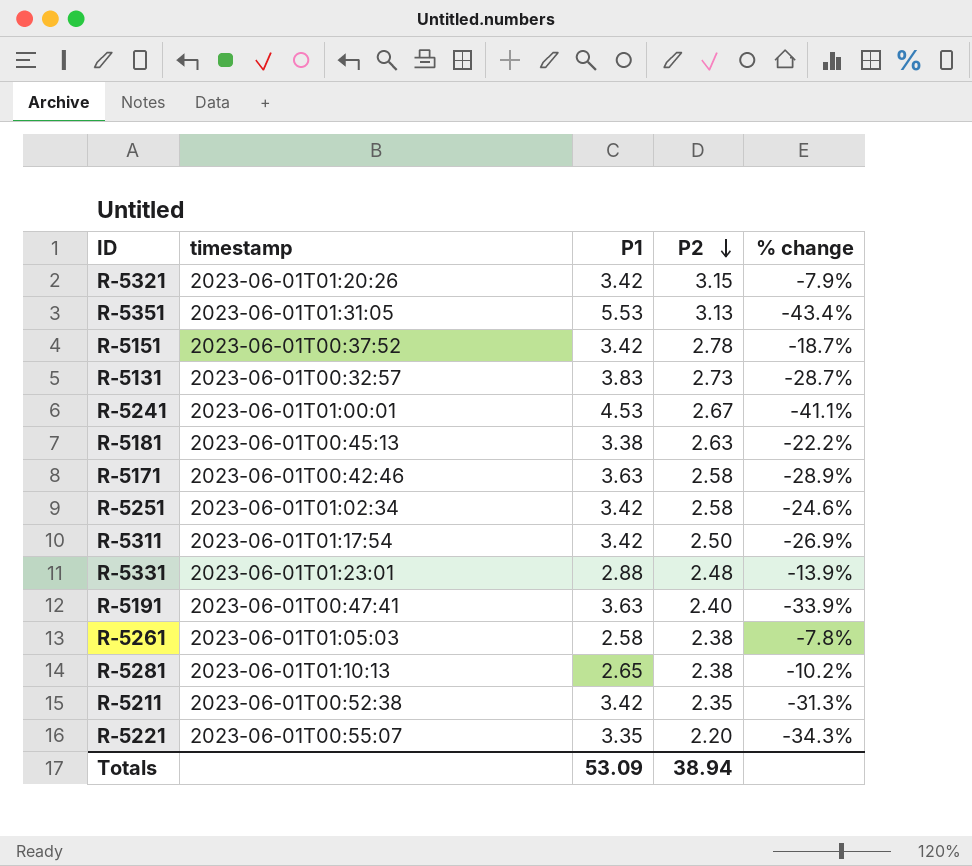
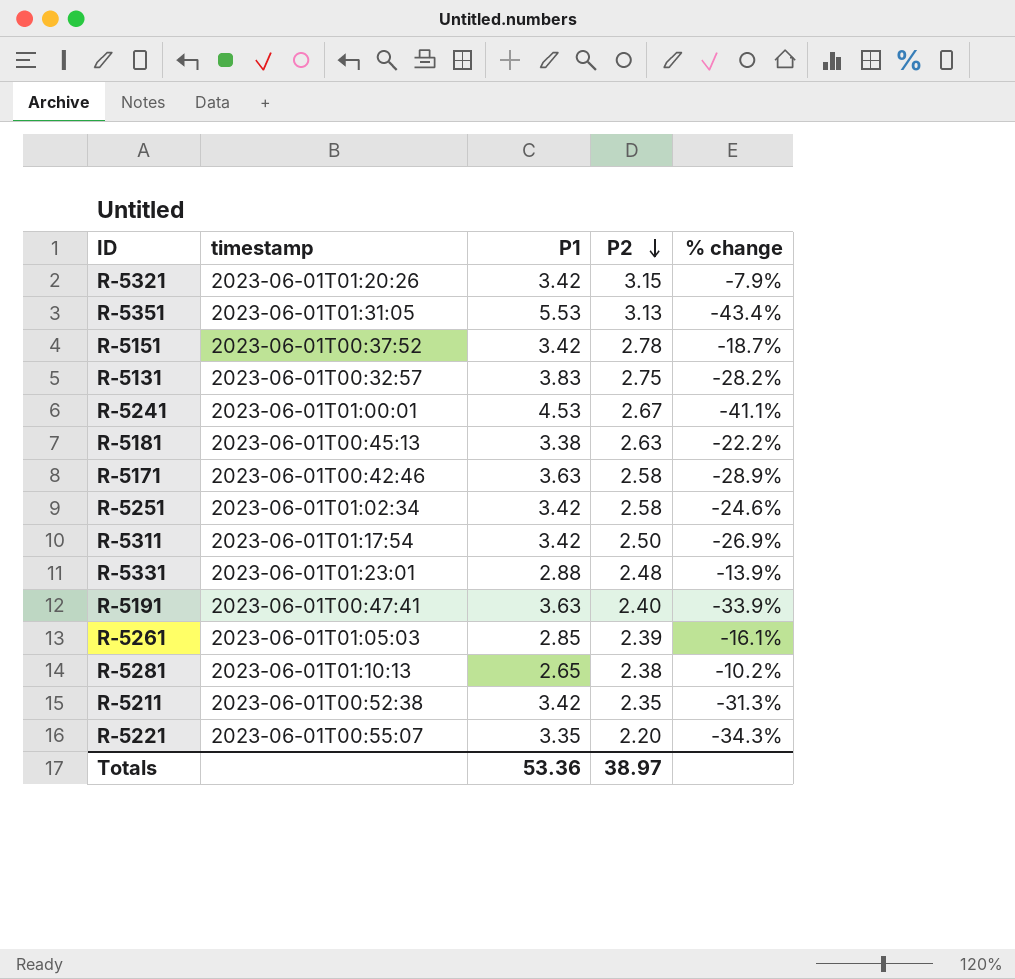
R-5131 | P2: 2.73 -> 2.75
R-5131 | % change: -28.7% -> -28.2%
R-5261 | P1: 2.58 -> 2.85
R-5261 | P2: 2.38 -> 2.39
R-5261 | % change: -7.8% -> -16.1%
Totals | P1: 53.09 -> 53.36
Totals | P2: 38.94 -> 38.97

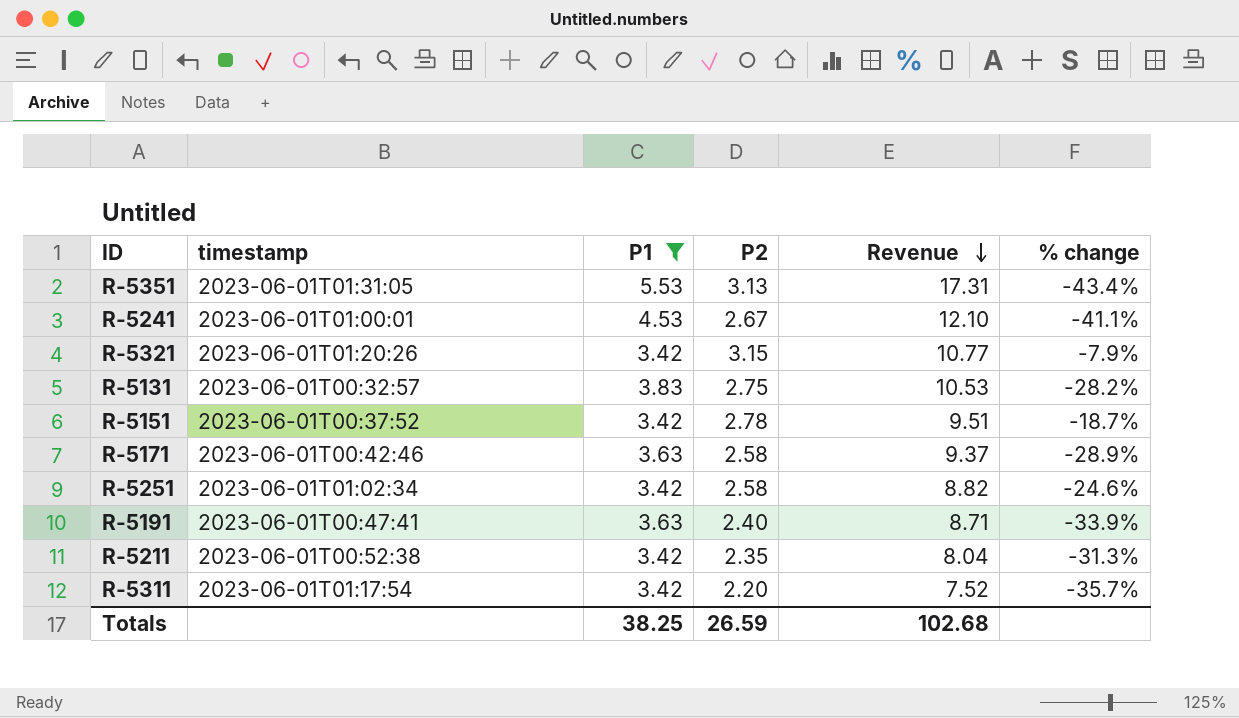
filter: none -> P1 >= 3.42
row order: P2 descending -> Revenue descending
column Revenue | formula: none -> [P1] * [P2]
R-5311 | P2: 2.50 -> 2.20
R-5311 | % change: -26.9% -> -35.7%
Totals | P1: 53.36 -> 38.25
Totals | P2: 38.97 -> 26.59

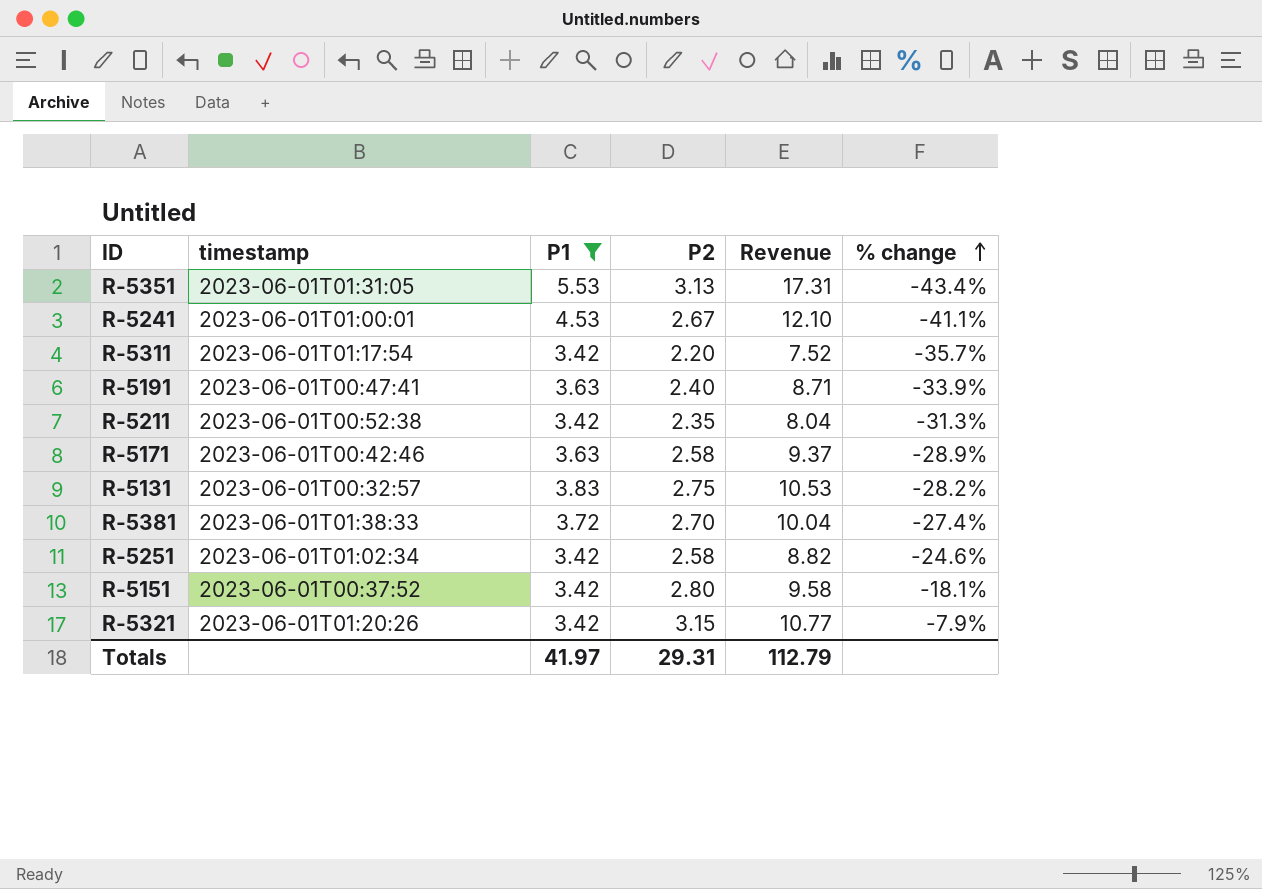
row order: Revenue descending -> % change ascending
row R-5381: none -> 2023-06-01T01:38:33 | 3.72 | 2.70 | 10.04 | -27.4%
R-5151 | P2: 2.78 -> 2.80
R-5151 | Revenue: 9.51 -> 9.58
R-5151 | % change: -18.7% -> -18.1%
Totals | P1: 38.25 -> 41.97
Totals | P2: 26.59 -> 29.31
Totals | Revenue: 102.68 -> 112.79

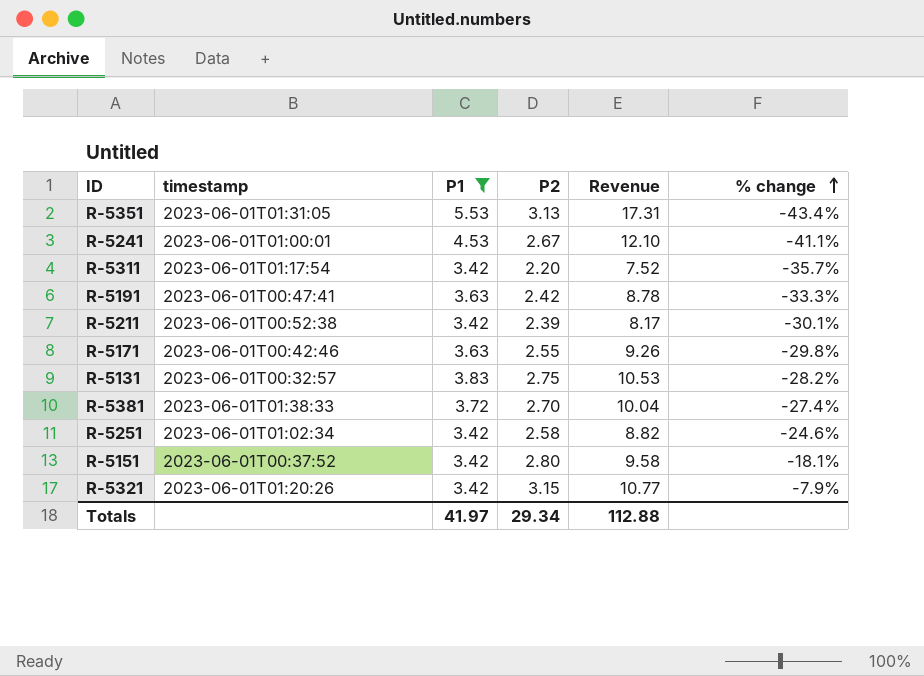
R-5191 | P2: 2.40 -> 2.42
R-5191 | Revenue: 8.71 -> 8.78
R-5191 | % change: -33.9% -> -33.3%
R-5211 | P2: 2.35 -> 2.39
R-5211 | Revenue: 8.04 -> 8.17
R-5211 | % change: -31.3% -> -30.1%
R-5171 | P2: 2.58 -> 2.55
R-5171 | Revenue: 9.37 -> 9.26
R-5171 | % change: -28.9% -> -29.8%
Totals | P2: 29.31 -> 29.34
Totals | Revenue: 112.79 -> 112.88

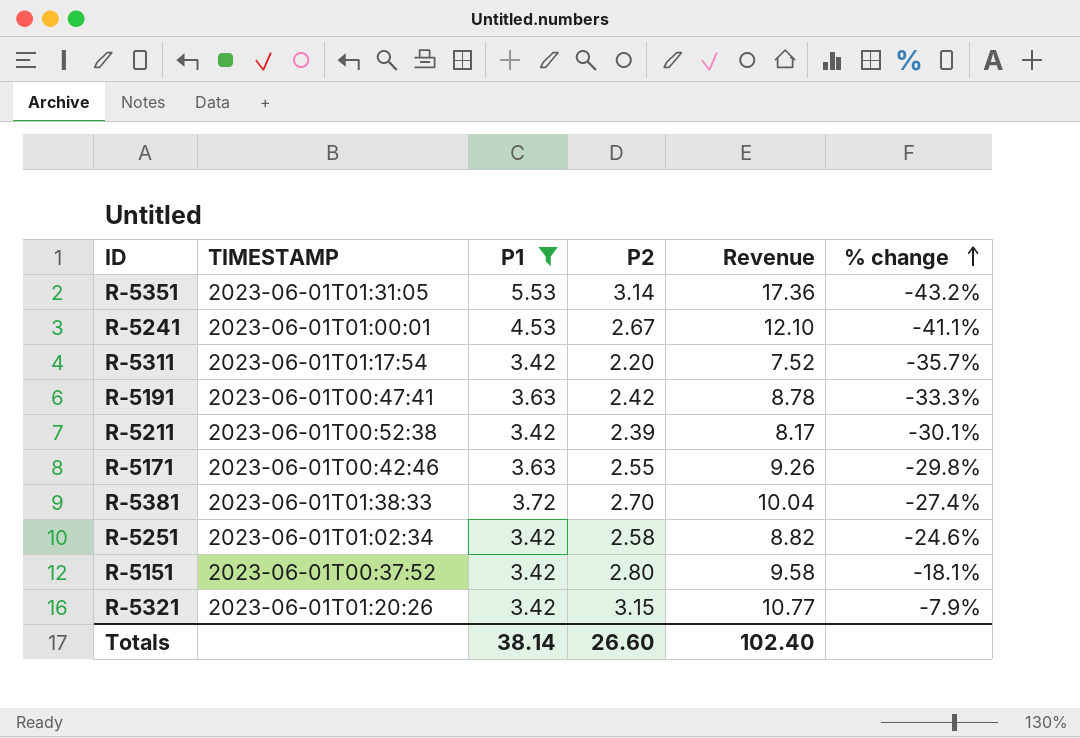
column name: timestamp -> TIMESTAMP
row R-5131: 2023-06-01T00:32:57 | 3.83 | 2.75 | 10.53 | -28.2% -> none
R-5351 | P2: 3.13 -> 3.14
R-5351 | Revenue: 17.31 -> 17.36
R-5351 | % change: -43.4% -> -43.2%
Totals | P1: 41.97 -> 38.14
Totals | P2: 29.34 -> 26.60
Totals | Revenue: 112.88 -> 102.40

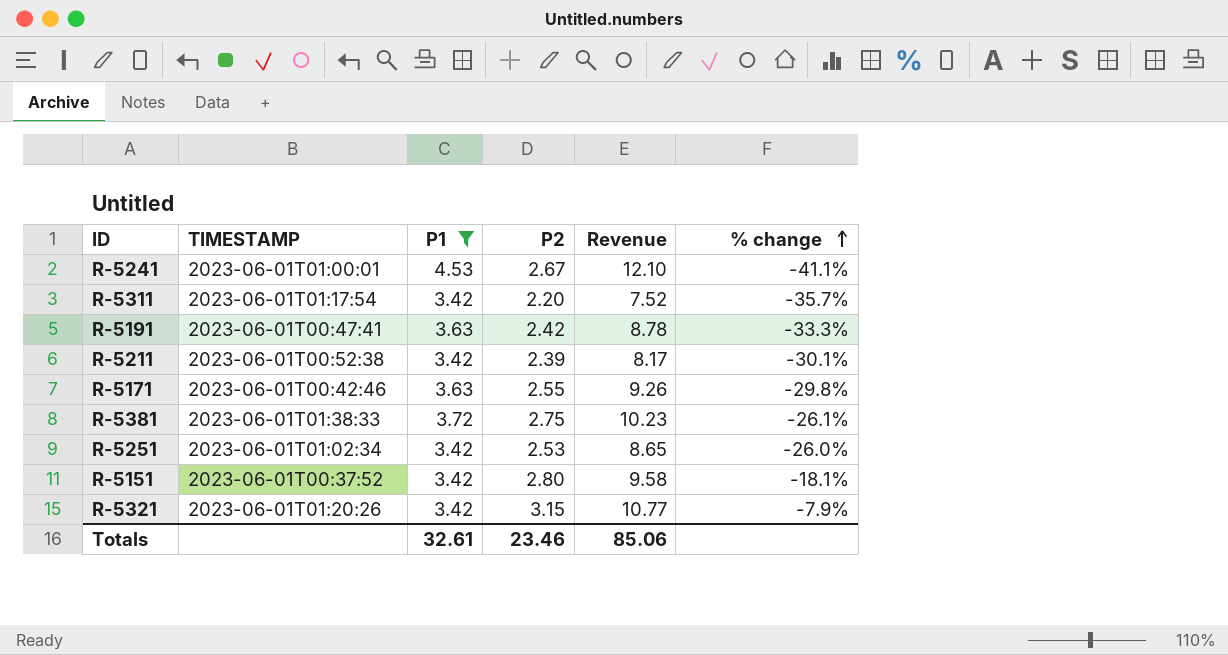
row R-5351: 2023-06-01T01:31:05 | 5.53 | 3.14 | 17.36 | -43.2% -> none
R-5381 | P2: 2.70 -> 2.75
R-5381 | Revenue: 10.04 -> 10.23
R-5381 | % change: -27.4% -> -26.1%
R-5251 | P2: 2.58 -> 2.53
R-5251 | Revenue: 8.82 -> 8.65
R-5251 | % change: -24.6% -> -26.0%
Totals | P1: 38.14 -> 32.61
Totals | P2: 26.60 -> 23.46
Totals | Revenue: 102.40 -> 85.06

